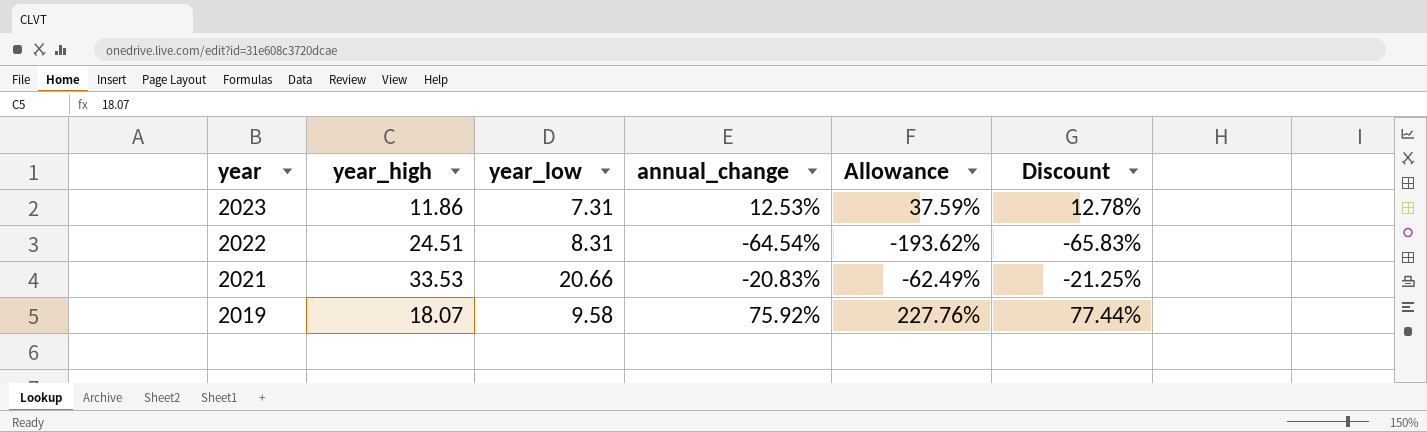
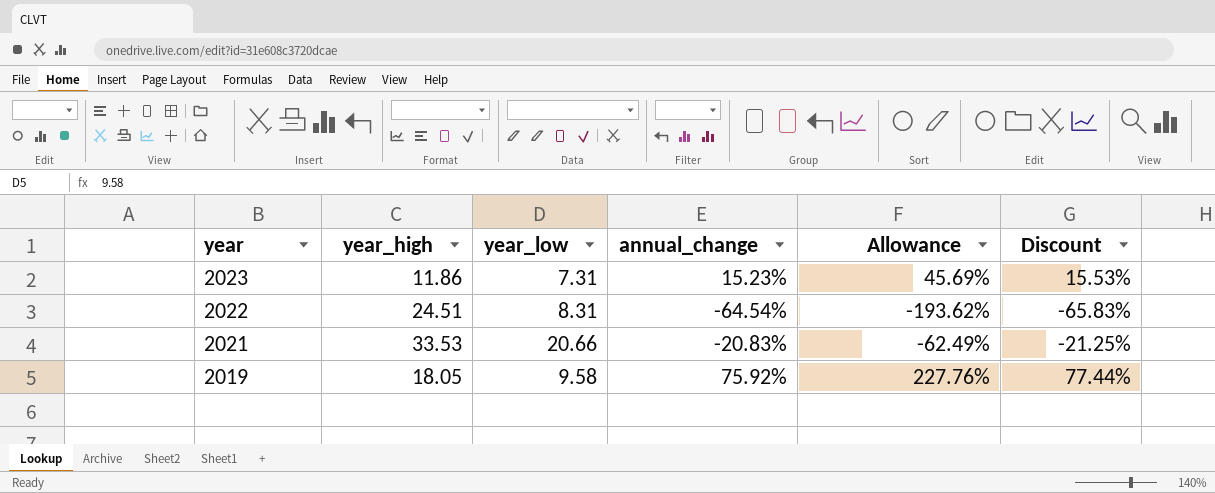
2023 | annual_change: 12.53% -> 15.23%
2023 | Allowance: 37.59% -> 45.69%
2023 | Discount: 12.78% -> 15.53%
2019 | year_high: 18.07 -> 18.05

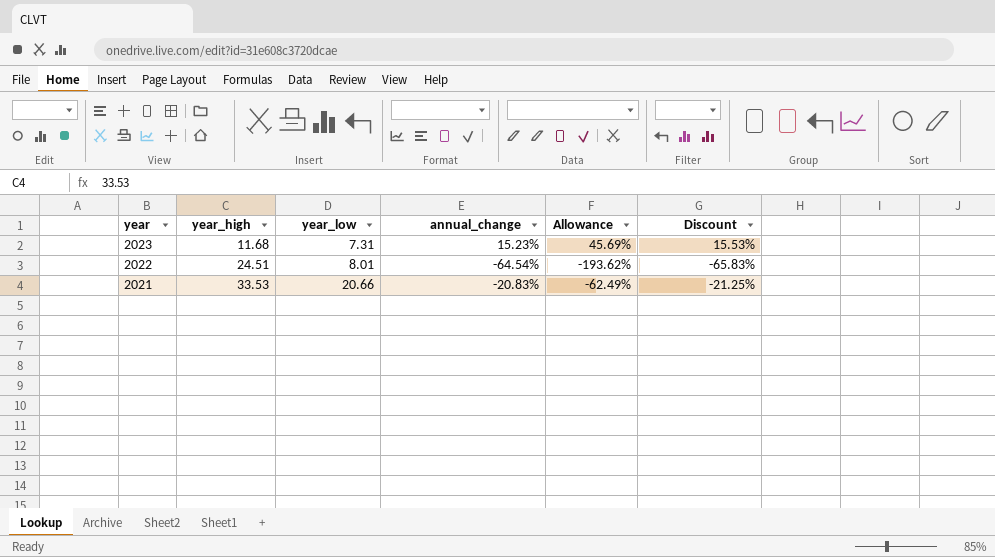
row 2019: 18.05 | 9.58 | 75.92% | 227.76% | 77.44% -> none
2023 | year_high: 11.86 -> 11.68
2022 | year_low: 8.31 -> 8.01

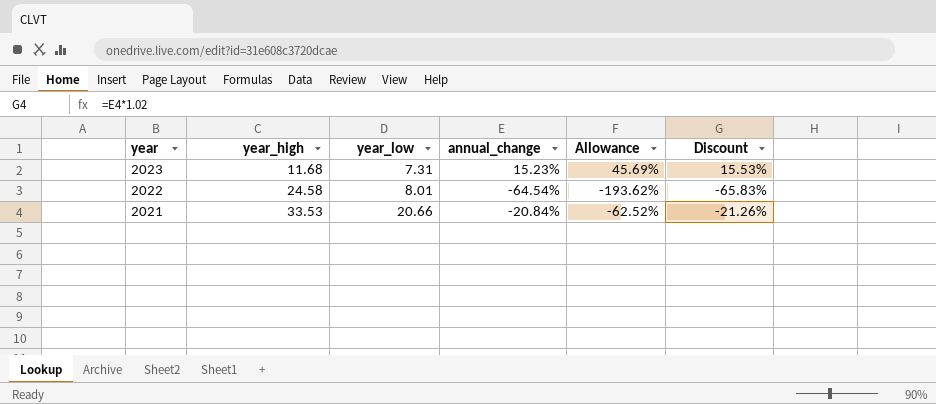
2022 | year_high: 24.51 -> 24.58
2021 | annual_change: -20.83% -> -20.84%
2021 | Allowance: -62.49% -> -62.52%
2021 | Discount: -21.25% -> -21.26%

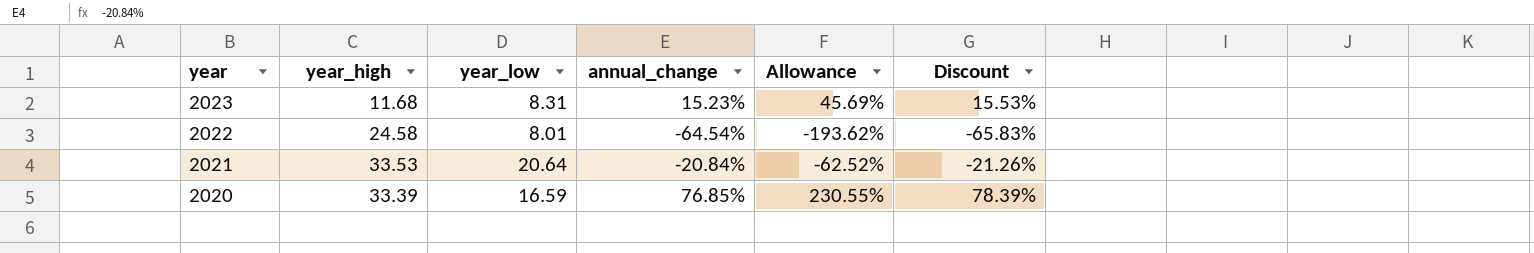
2023 | year_low: 7.31 -> 8.31
2021 | year_low: 20.66 -> 20.64
row 2020: none -> 33.39 | 16.59 | 76.85% | 230.55% | 78.39%

